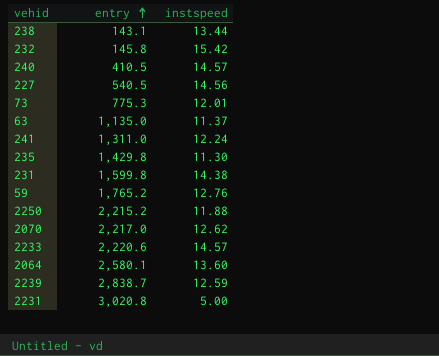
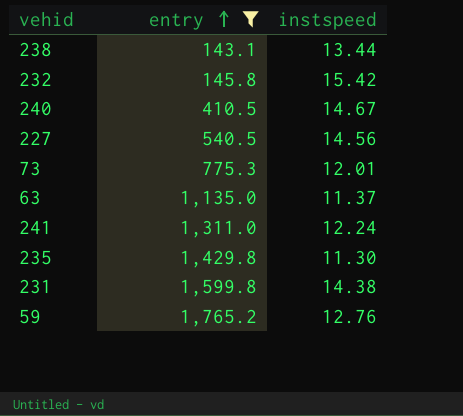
filter: none -> entry <= 1,765.2
240 | instspeed: 14.57 -> 14.67

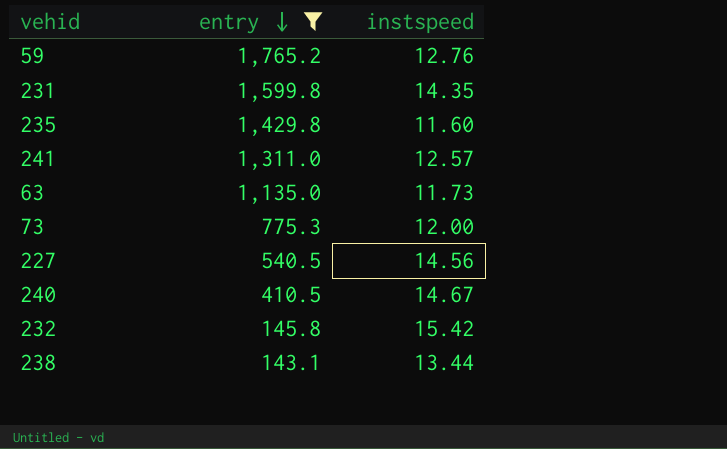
row order: entry ascending -> entry descending
231 | instspeed: 14.38 -> 14.35
235 | instspeed: 11.30 -> 11.60
241 | instspeed: 12.24 -> 12.57
63 | instspeed: 11.37 -> 11.73
73 | instspeed: 12.01 -> 12.00

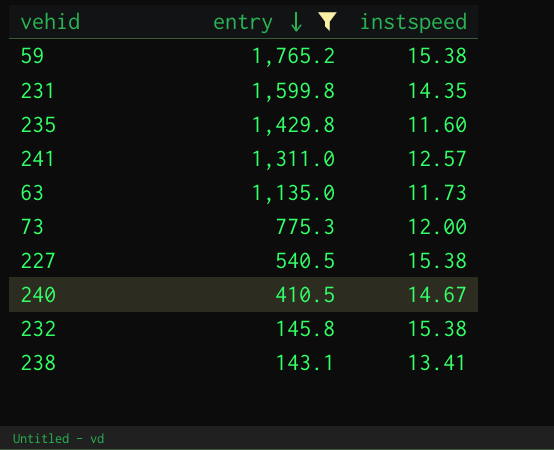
59 | instspeed: 12.76 -> 15.38
227 | instspeed: 14.56 -> 15.38
232 | instspeed: 15.42 -> 15.38
238 | instspeed: 13.44 -> 13.41

